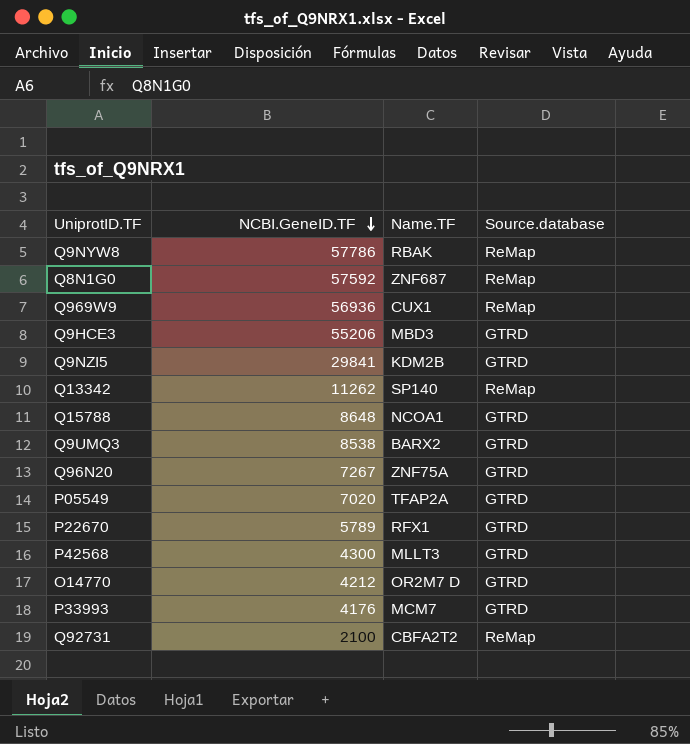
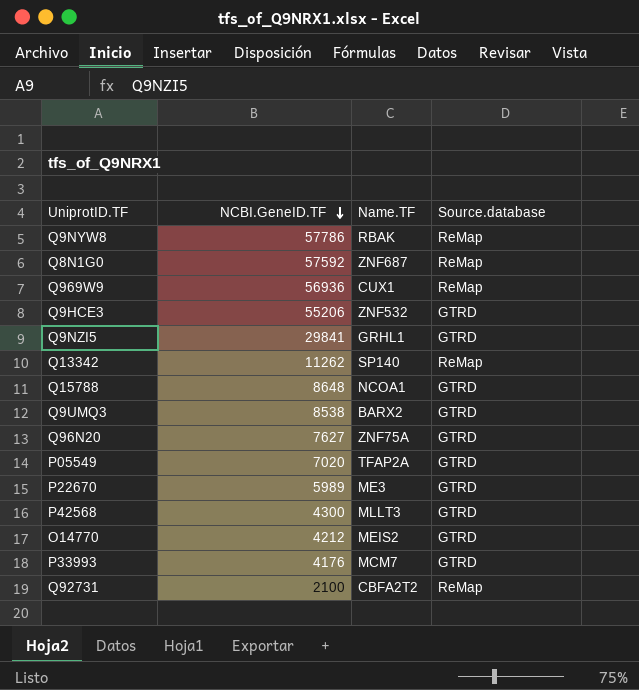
Q9HCE3 | Name.TF: MBD3 -> ZNF532
Q9NZI5 | Name.TF: KDM2B -> GRHL1
Q96N20 | NCBI.GeneID.TF: 7267 -> 7627
P22670 | NCBI.GeneID.TF: 5789 -> 5989
P22670 | Name.TF: RFX1 -> ME3
O14770 | Name.TF: OR2M7 D -> MEIS2

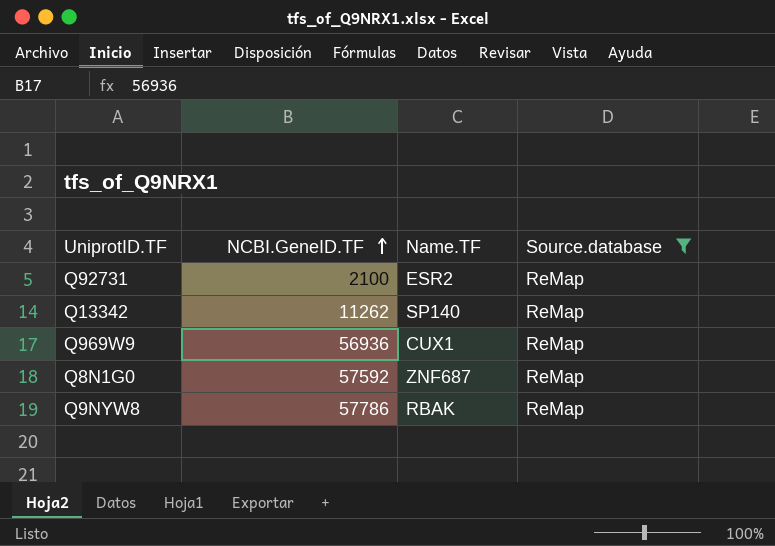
filter: none -> Source.database = ReMap
row order: NCBI.GeneID.TF descending -> NCBI.GeneID.TF ascending
Q92731 | Name.TF: CBFA2T2 -> ESR2

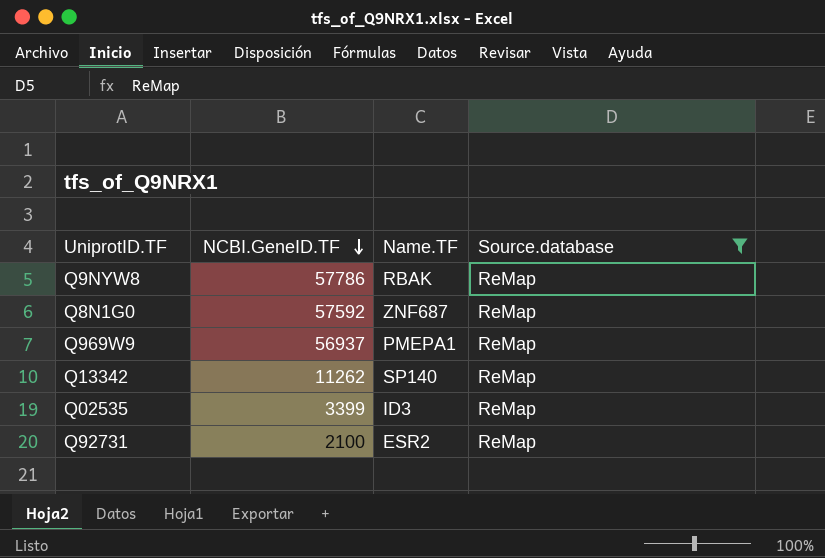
row order: NCBI.GeneID.TF ascending -> NCBI.GeneID.TF descending
Q969W9 | NCBI.GeneID.TF: 56936 -> 56937
Q969W9 | Name.TF: CUX1 -> PMEPA1
row Q02535: none -> 3399 | ID3 | ReMap

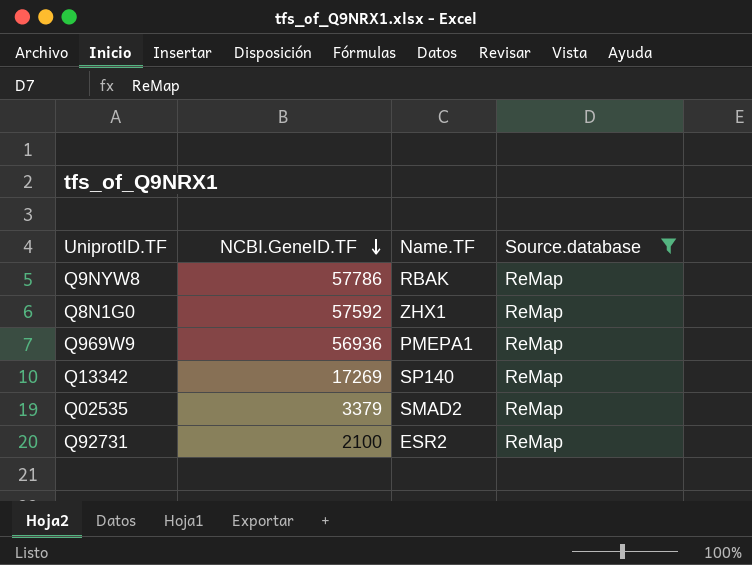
Q8N1G0 | Name.TF: ZNF687 -> ZHX1
Q969W9 | NCBI.GeneID.TF: 56937 -> 56936
Q13342 | NCBI.GeneID.TF: 11262 -> 17269
Q02535 | NCBI.GeneID.TF: 3399 -> 3379
Q02535 | Name.TF: ID3 -> SMAD2

